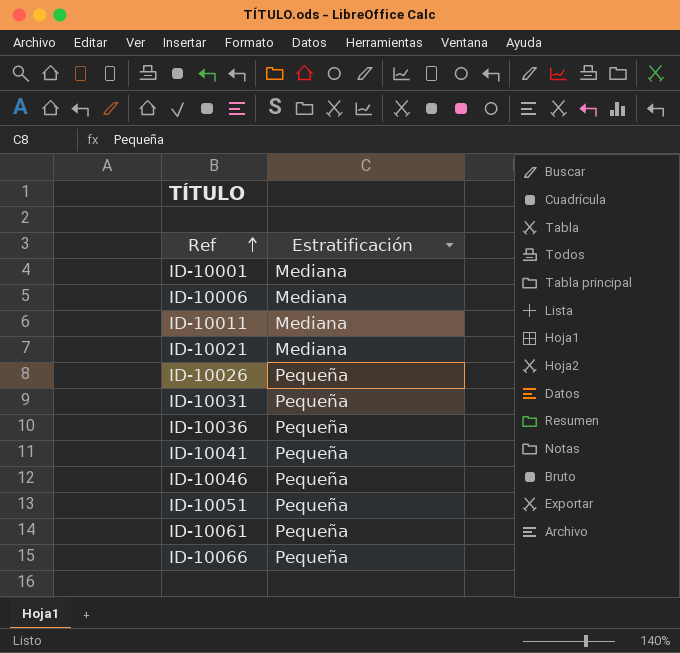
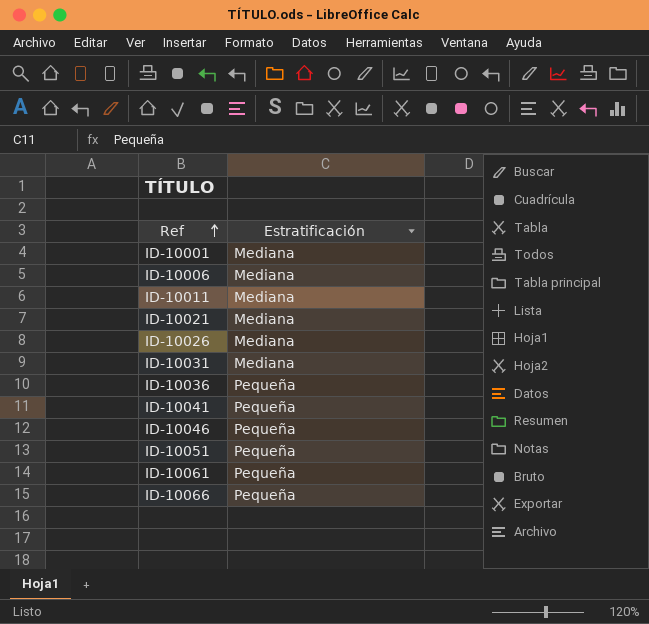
ID-10026 | Estratificación: Pequeña -> Mediana
ID-10031 | Estratificación: Pequeña -> Mediana

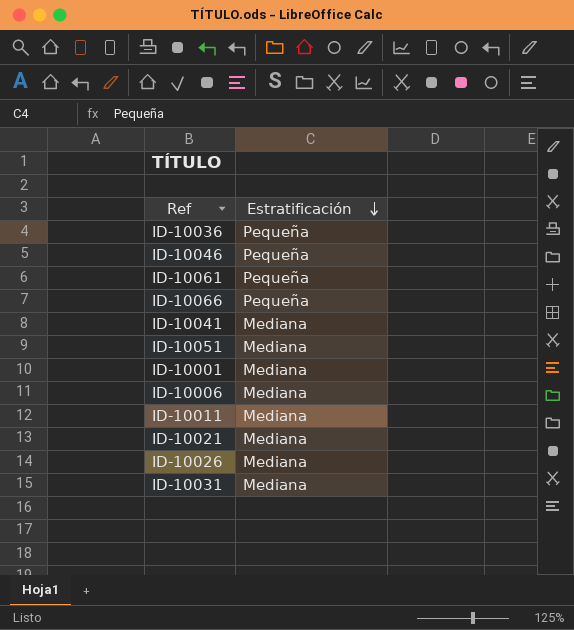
row order: Ref ascending -> Estratificación descending
ID-10041 | Estratificación: Pequeña -> Mediana
ID-10051 | Estratificación: Pequeña -> Mediana

